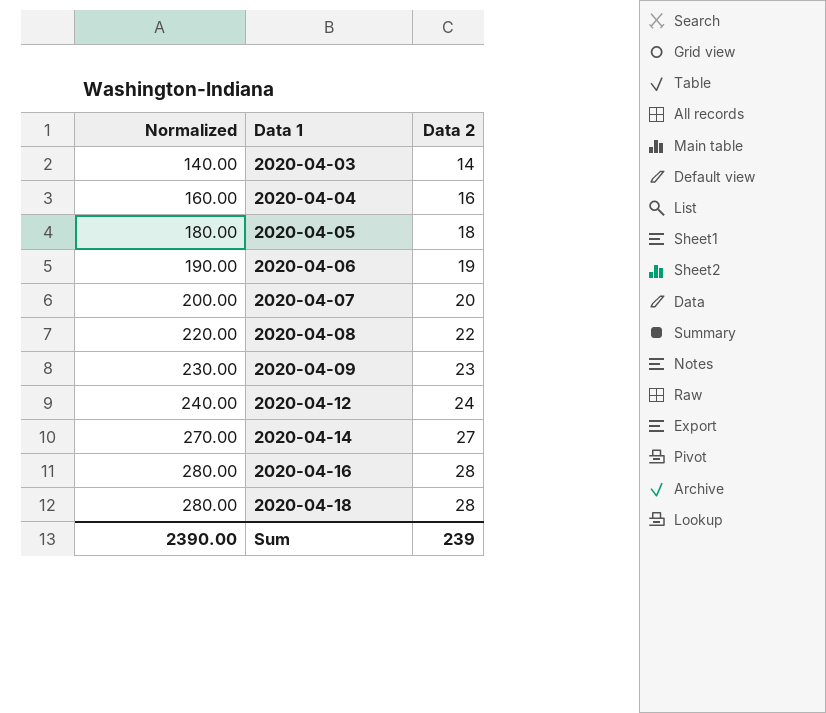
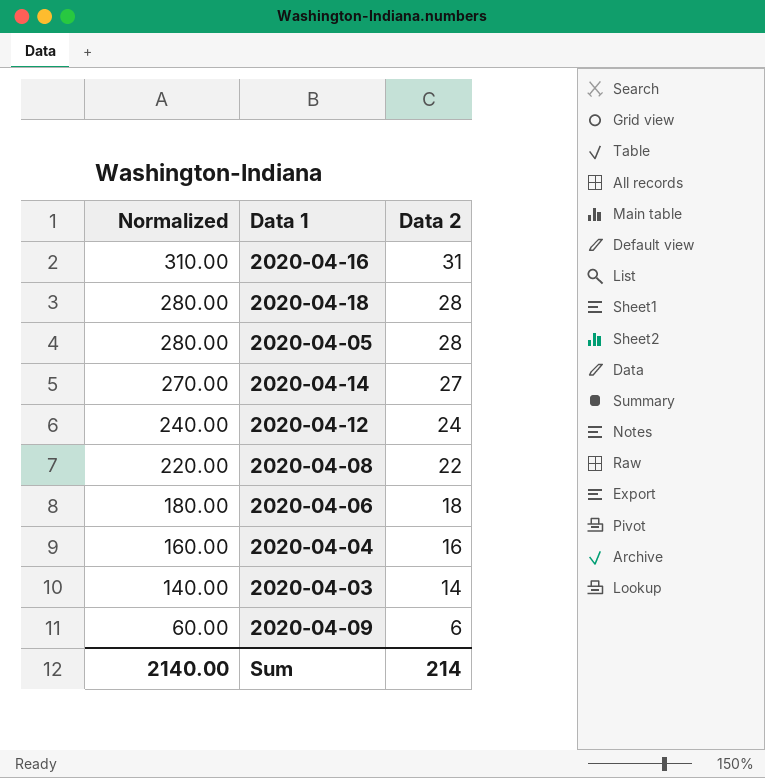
row order: Normalized ascending -> Normalized descending
row 2020-04-07: 200.00 | 20 -> none
2020-04-16 | Normalized: 280.00 -> 310.00
2020-04-16 | Data 2: 28 -> 31
2020-04-05 | Normalized: 180.00 -> 280.00
2020-04-05 | Data 2: 18 -> 28
2020-04-06 | Normalized: 190.00 -> 180.00
2020-04-06 | Data 2: 19 -> 18
2020-04-09 | Normalized: 230.00 -> 60.00
2020-04-09 | Data 2: 23 -> 6
Sum | Normalized: 2390.00 -> 2140.00
Sum | Data 2: 239 -> 214

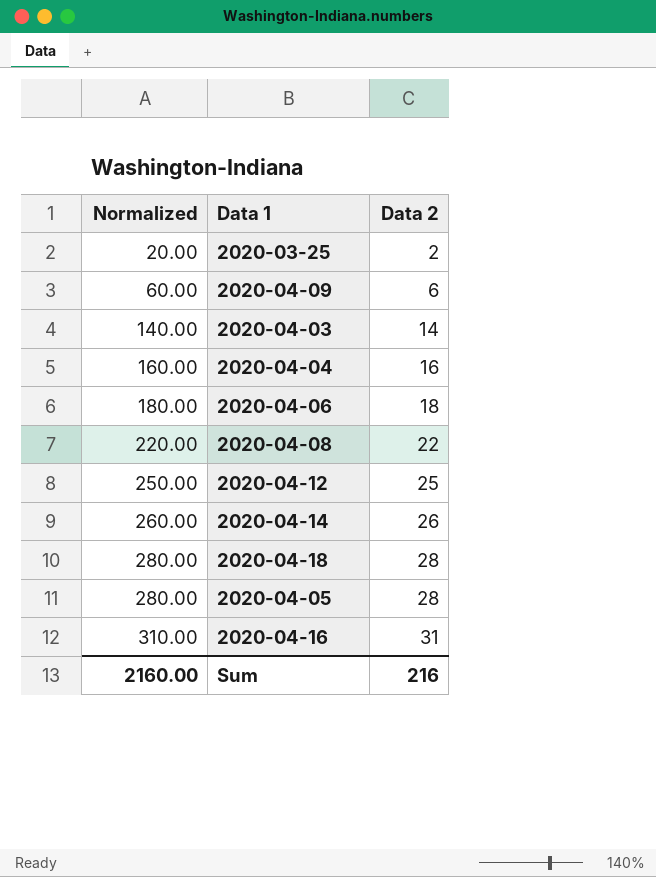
row order: Normalized descending -> Normalized ascending
row 2020-03-25: none -> 20.00 | 2
2020-04-12 | Normalized: 240.00 -> 250.00
2020-04-12 | Data 2: 24 -> 25
2020-04-14 | Normalized: 270.00 -> 260.00
2020-04-14 | Data 2: 27 -> 26
Sum | Normalized: 2140.00 -> 2160.00
Sum | Data 2: 214 -> 216

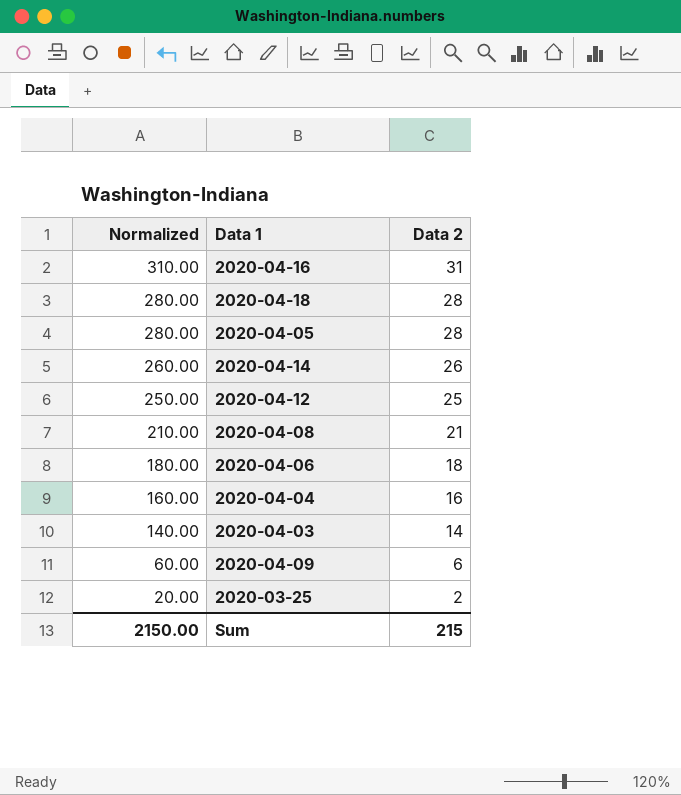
row order: Normalized ascending -> Normalized descending
2020-04-08 | Normalized: 220.00 -> 210.00
2020-04-08 | Data 2: 22 -> 21
Sum | Normalized: 2160.00 -> 2150.00
Sum | Data 2: 216 -> 215

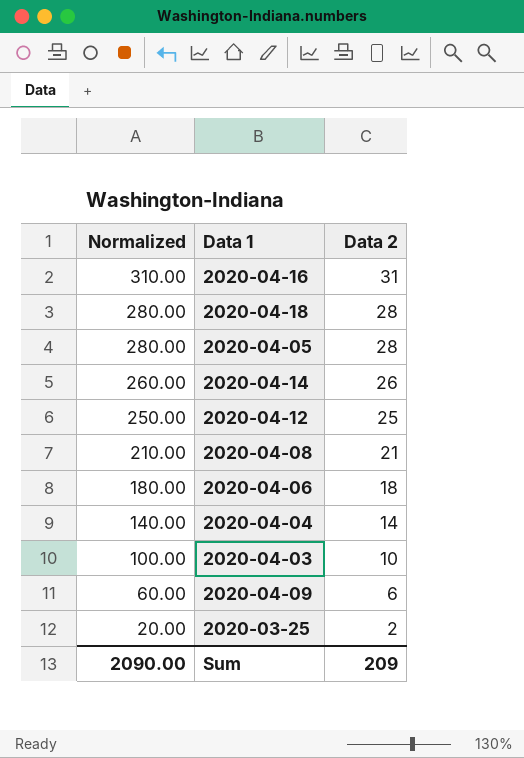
2020-04-04 | Normalized: 160.00 -> 140.00
2020-04-04 | Data 2: 16 -> 14
2020-04-03 | Normalized: 140.00 -> 100.00
2020-04-03 | Data 2: 14 -> 10
Sum | Normalized: 2150.00 -> 2090.00
Sum | Data 2: 215 -> 209

